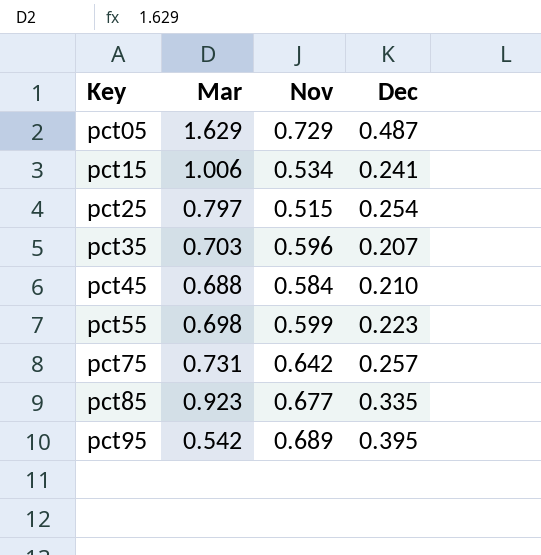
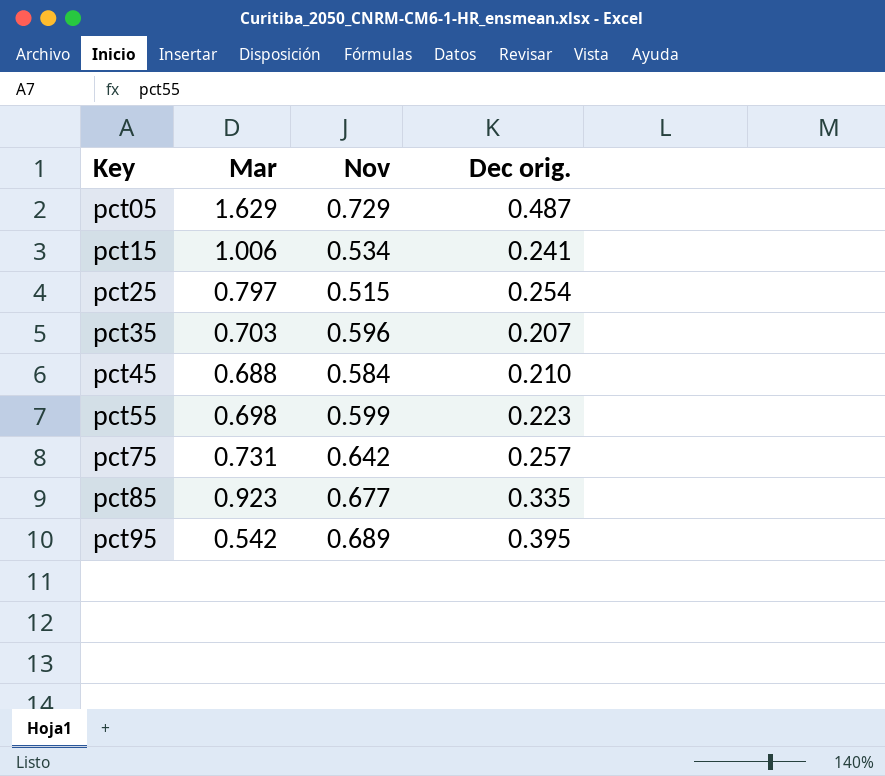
column name: Dec -> Dec orig.

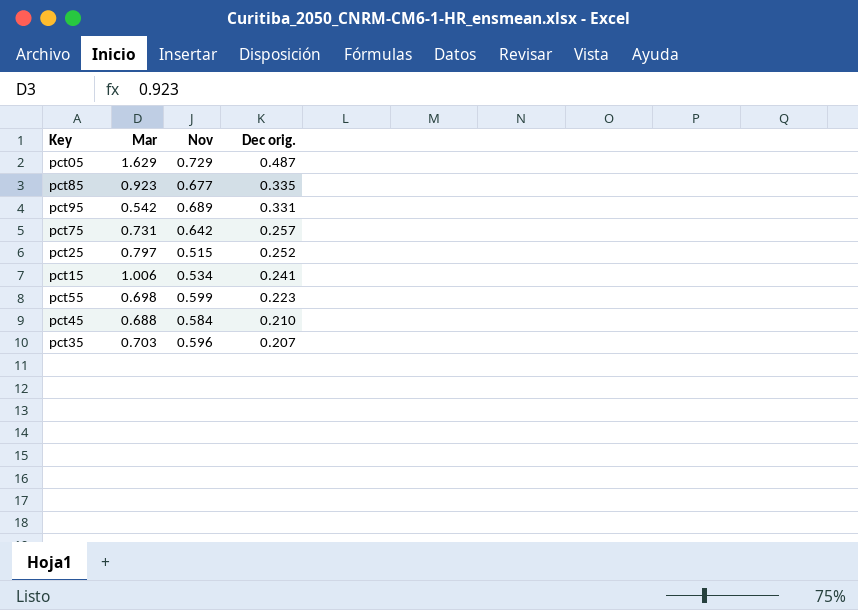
row order: Key ascending -> Dec orig. descending
pct95 | Dec orig.: 0.395 -> 0.331
pct25 | Dec orig.: 0.254 -> 0.252

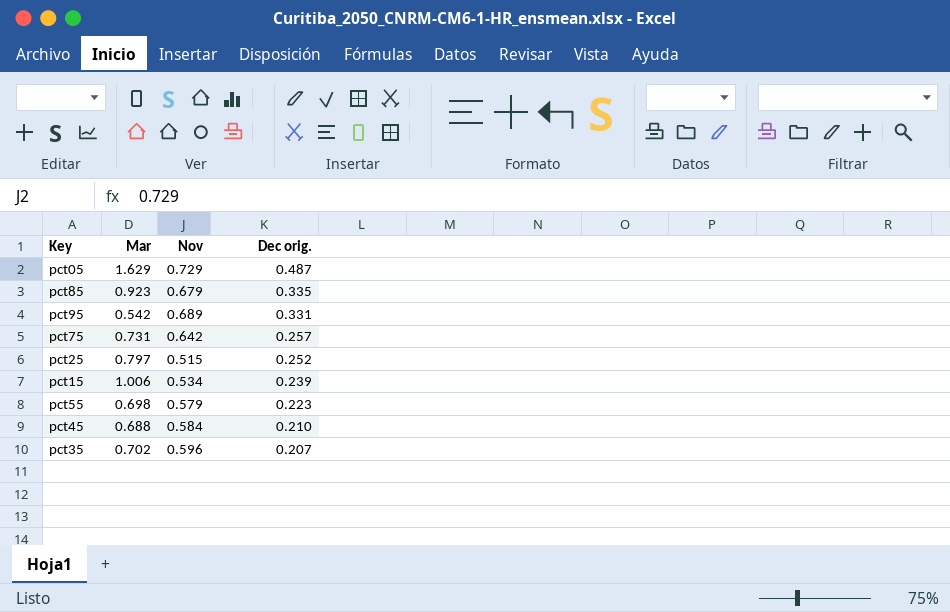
pct85 | Nov: 0.677 -> 0.679
pct15 | Dec orig.: 0.241 -> 0.239
pct55 | Nov: 0.599 -> 0.579
pct35 | Mar: 0.703 -> 0.702

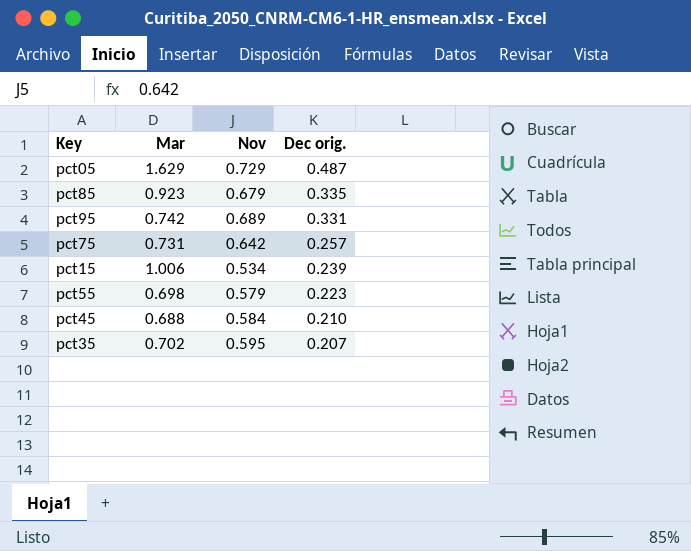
row pct25: 0.797 | 0.515 | 0.252 -> none
pct95 | Mar: 0.542 -> 0.742
pct35 | Nov: 0.596 -> 0.595

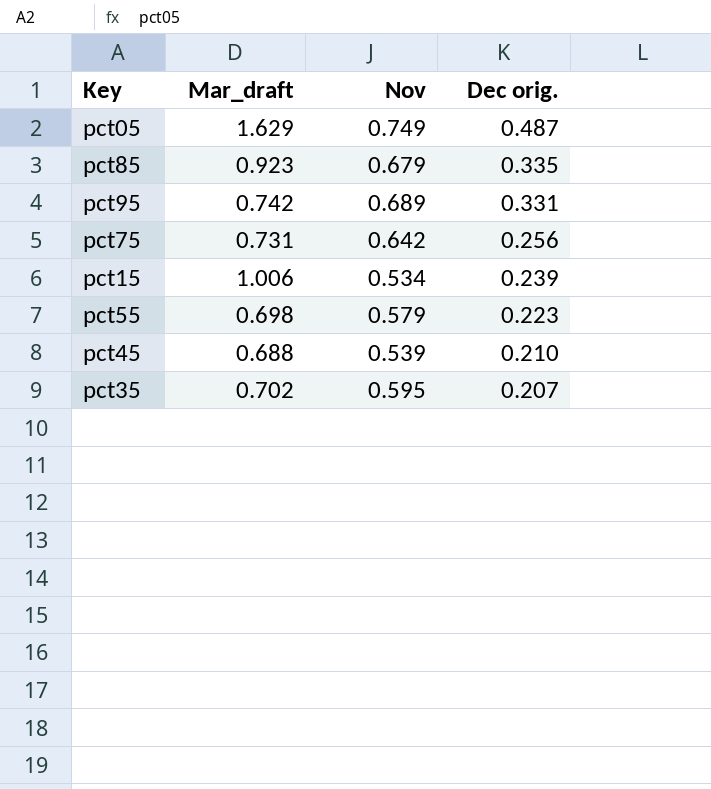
column name: Mar -> Mar_draft
pct05 | Nov: 0.729 -> 0.749
pct75 | Dec orig.: 0.257 -> 0.256
pct45 | Nov: 0.584 -> 0.539

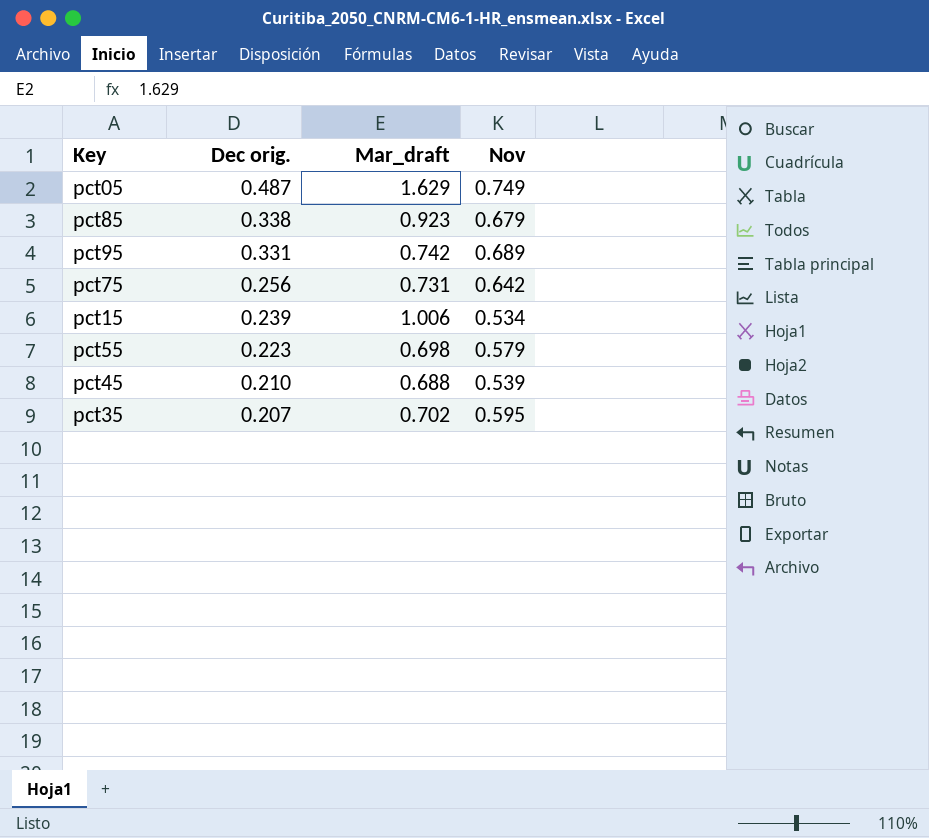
column Dec orig. | position: 4 -> 2
pct85 | Dec orig.: 0.335 -> 0.338

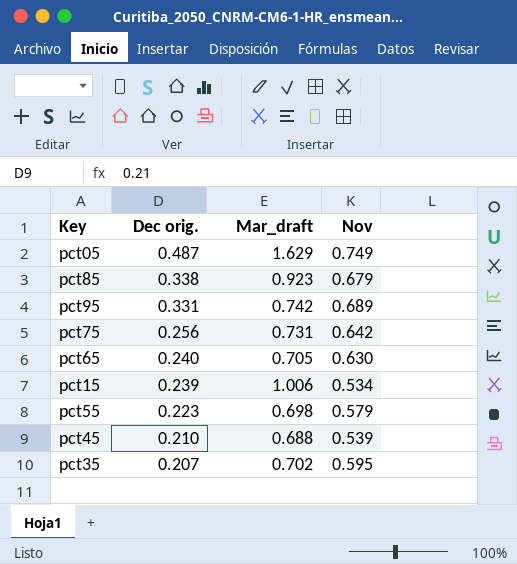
row pct65: none -> 0.240 | 0.705 | 0.630

